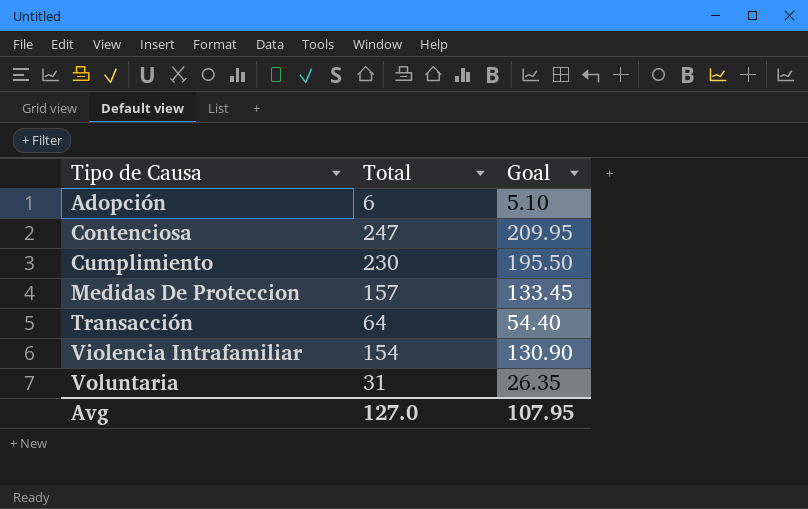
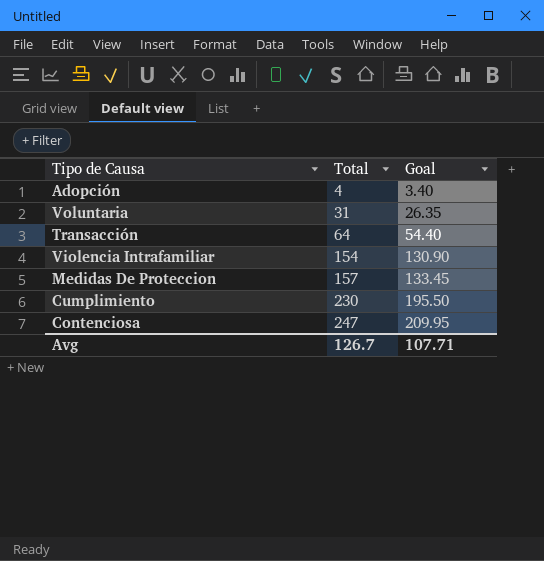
row order: Tipo de Causa ascending -> Total ascending
Adopción | Total: 6 -> 4
Adopción | Goal: 5.10 -> 3.40
Avg | Total: 127.0 -> 126.7
Avg | Goal: 107.95 -> 107.71

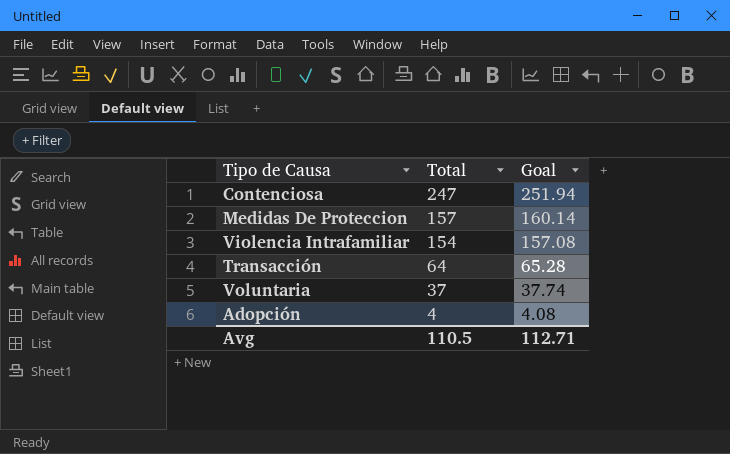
row order: Total ascending -> Total descending
column Goal | formula: [Total] * 0.85 -> [Total] * 1.02
row Cumplimiento: 230 | 195.50 -> none
Voluntaria | Total: 31 -> 37
Avg | Total: 126.7 -> 110.5
Avg | Goal: 107.71 -> 112.71

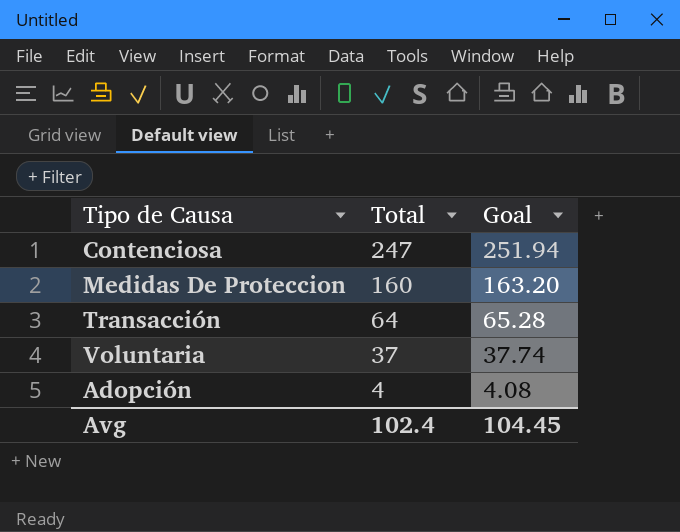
row Violencia Intrafamiliar: 154 | 157.08 -> none
Medidas De Proteccion | Total: 157 -> 160
Medidas De Proteccion | Goal: 160.14 -> 163.20
Avg | Total: 110.5 -> 102.4
Avg | Goal: 112.71 -> 104.45

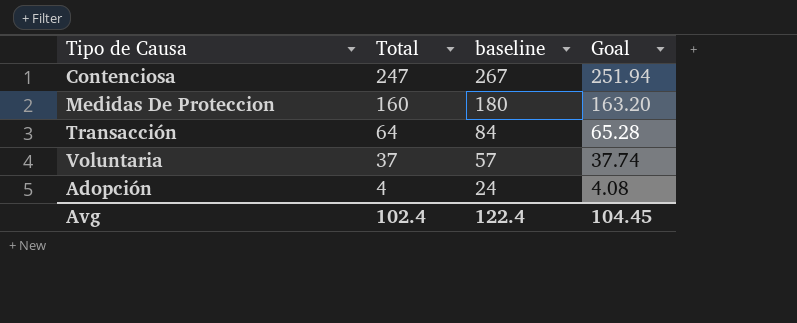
column baseline | formula: none -> [Total] + 20

